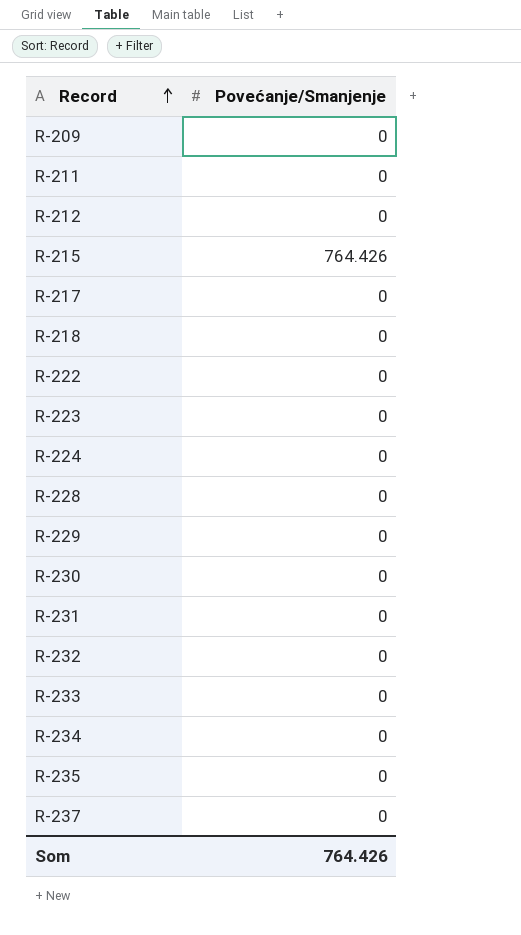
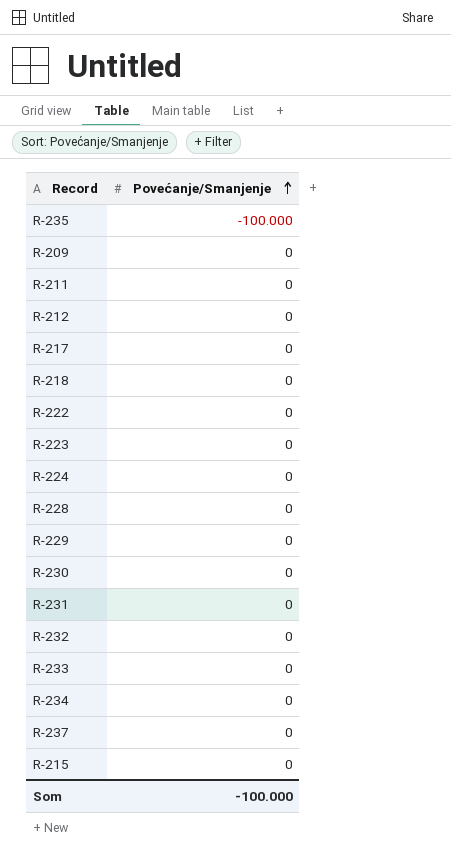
row order: Record ascending -> Povećanje/Smanjenje ascending
R-235 | Povećanje/Smanjenje: 0 -> -100.000
R-215 | Povećanje/Smanjenje: 764.426 -> 0
Som | Povećanje/Smanjenje: 764.426 -> -100.000

